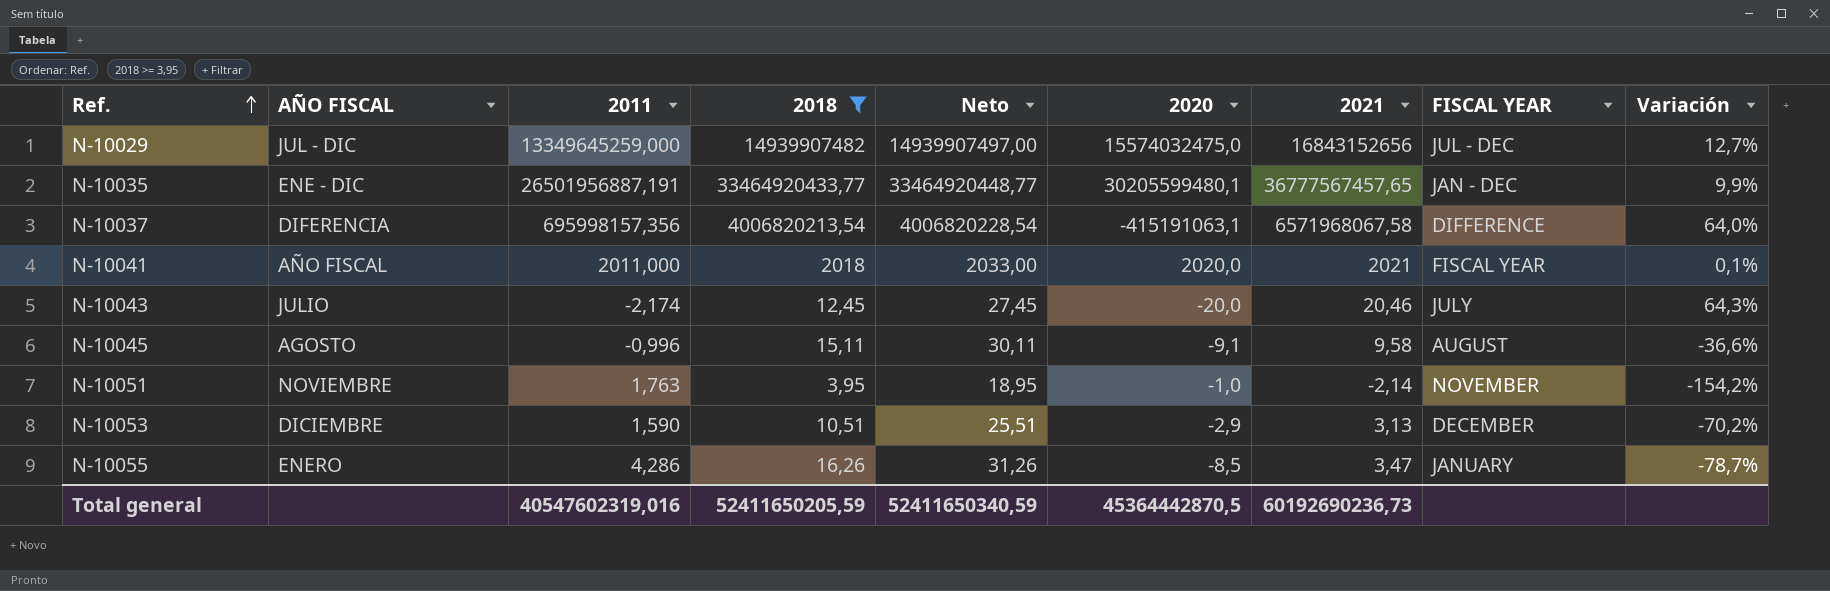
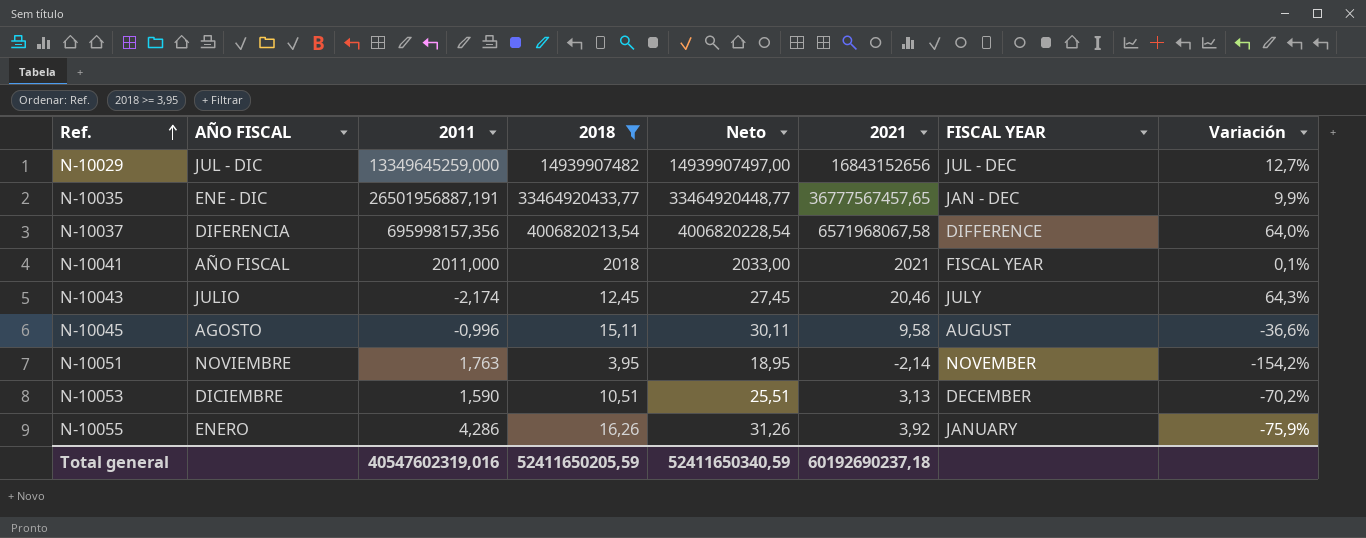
column 2020 | position: 6 -> none
N-10055 | 2021: 3,47 -> 3,92
N-10055 | Variación: -78,7% -> -75,9%
Total general | 2021: 60192690236,73 -> 60192690237,18

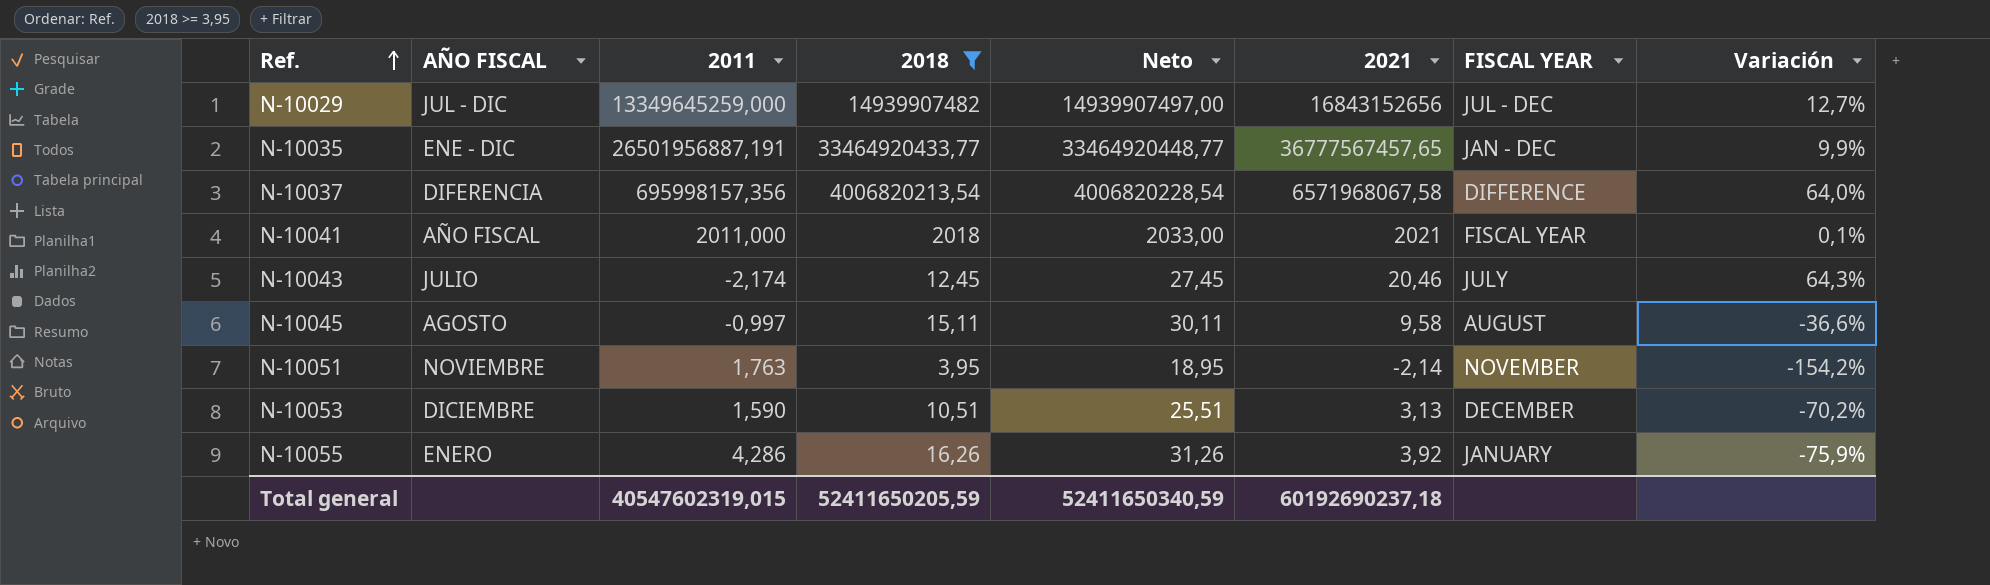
N-10045 | 2011: -0,996 -> -0,997
Total general | 2011: 40547602319,016 -> 40547602319,015

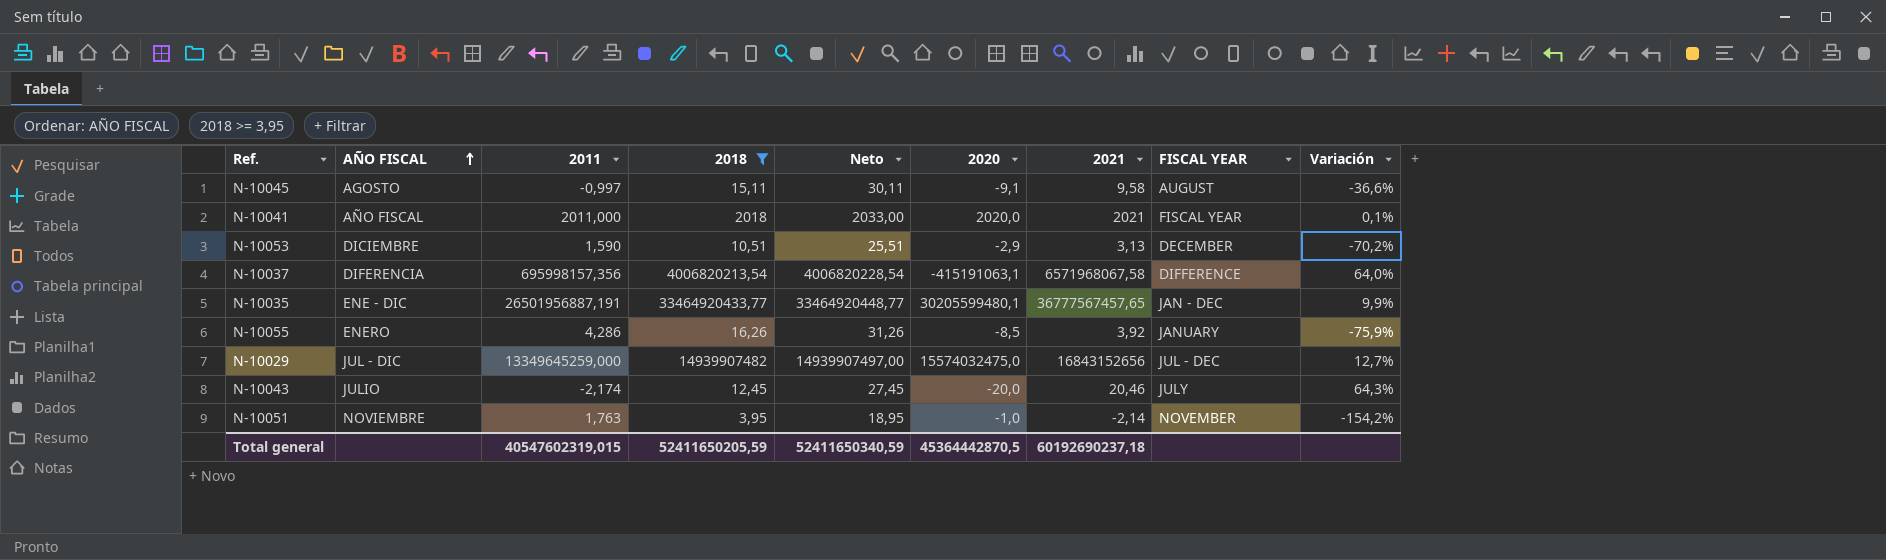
row order: Ref. ascending -> AÑO FISCAL ascending
column 2020 | position: none -> 6

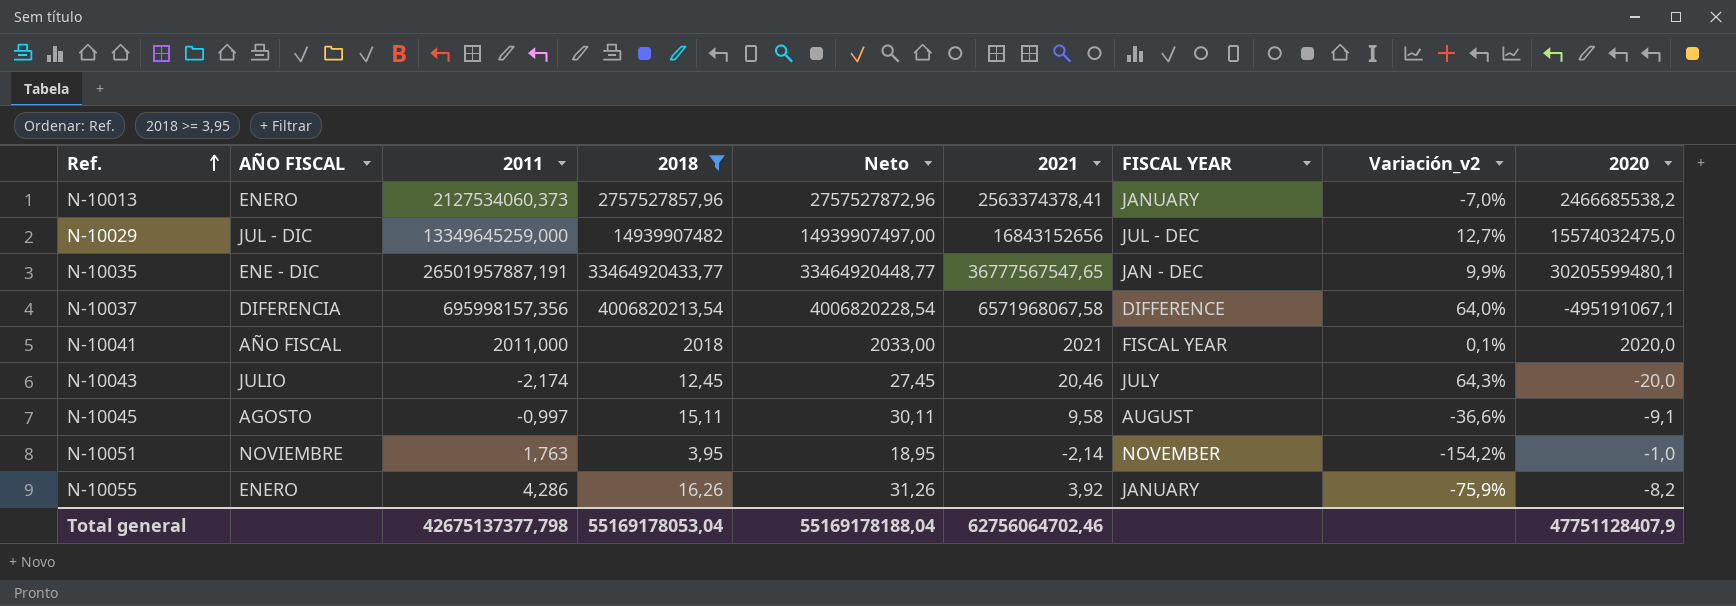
row order: AÑO FISCAL ascending -> Ref. ascending
column name: Variación -> Variación_v2
column 2020 | position: 6 -> 9
row N-10053: DICIEMBRE | 1,590 | 10,51 | 25,51 | -2,9 | 3,13 | DECEMBER | -70,2% -> none
row N-10013: none -> ENERO | 2127534060,373 | 2757527857,96 | 2757527872,96 | 2563374378,41 | JANUARY | -7,0% | 2466685538,2
N-10035 | 2011: 26501956887,191 -> 26501957887,191
N-10035 | 2021: 36777567457,65 -> 36777567547,65
N-10037 | 2020: -415191063,1 -> -495191067,1
N-10055 | 2020: -8,5 -> -8,2
Total general | 2011: 40547602319,015 -> 42675137377,798
Total general | 2018: 52411650205,59 -> 55169178053,04
Total general | Neto: 52411650340,59 -> 55169178188,04
Total general | 2021: 60192690237,18 -> 62756064702,46
Total general | 2020: 45364442870,5 -> 47751128407,9

